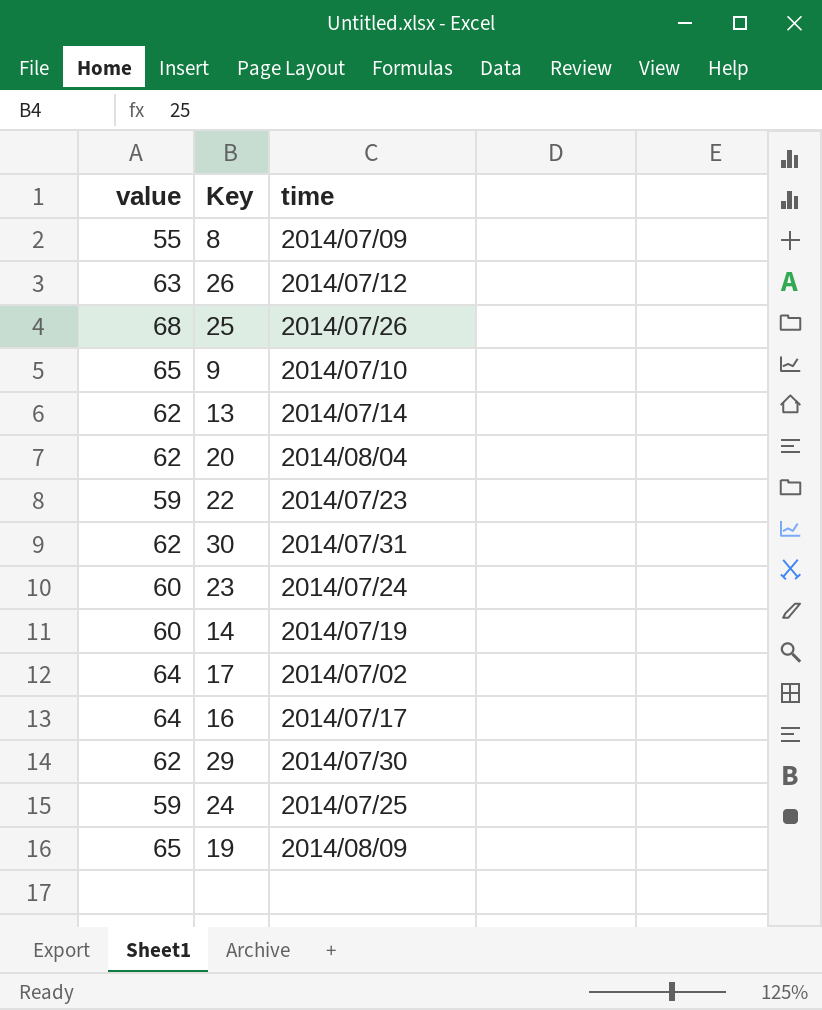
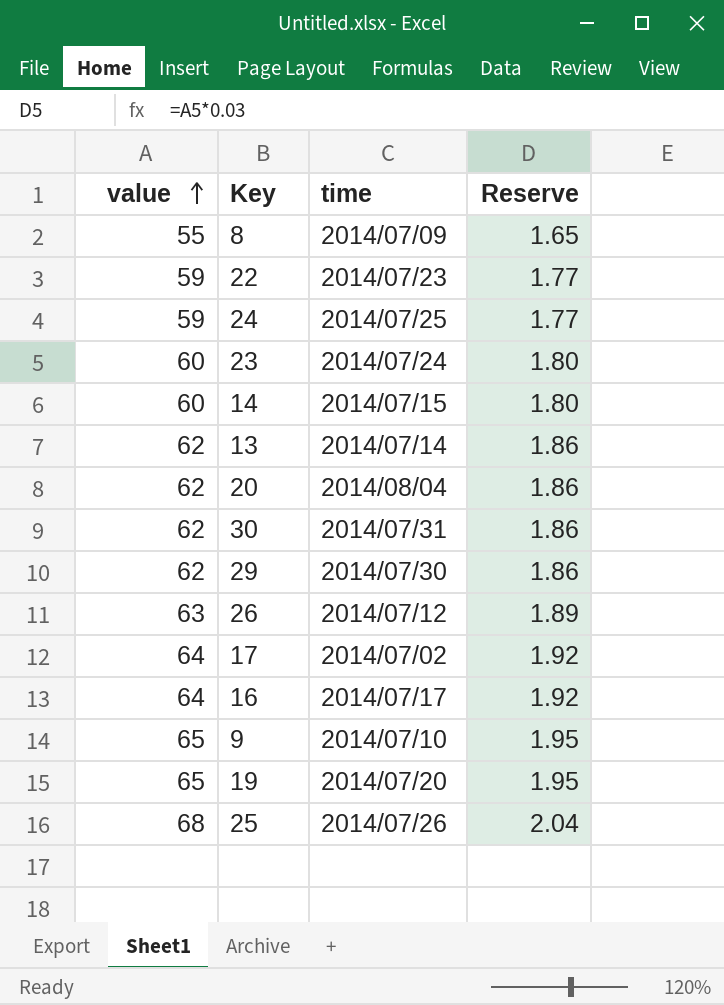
row order: none -> value ascending
column Reserve | formula: none -> [value] * 0.03
14 | time: 2014/07/19 -> 2014/07/15
19 | time: 2014/08/09 -> 2014/07/20

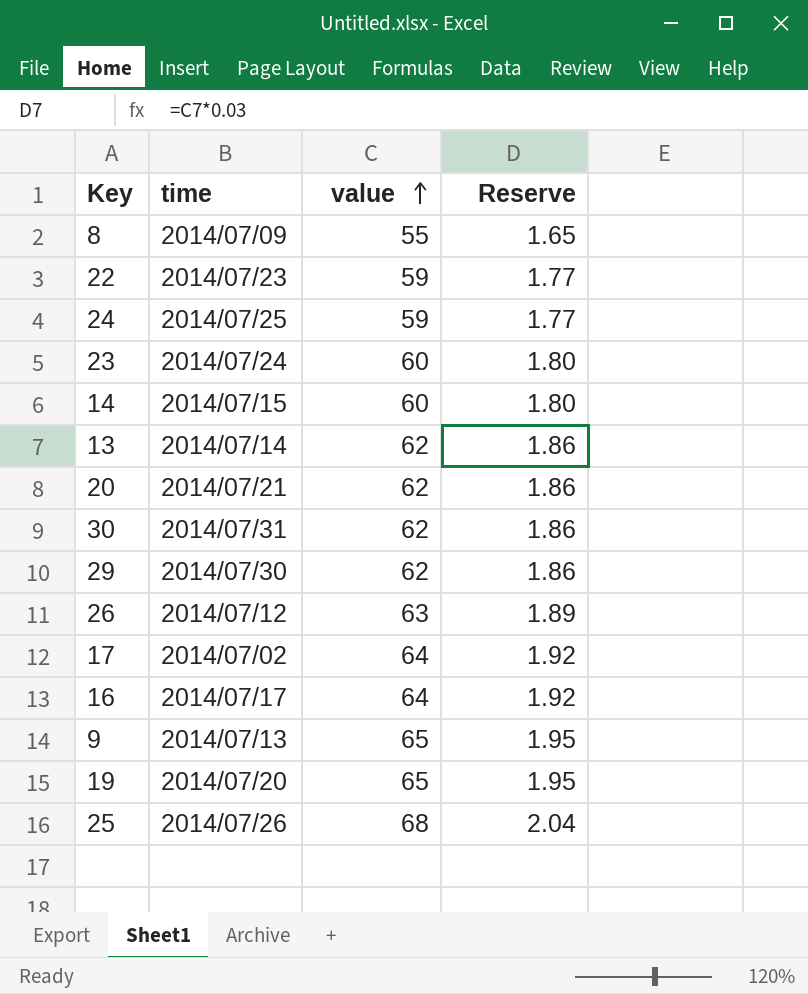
column value | position: 1 -> 3
20 | time: 2014/08/04 -> 2014/07/21
9 | time: 2014/07/10 -> 2014/07/13

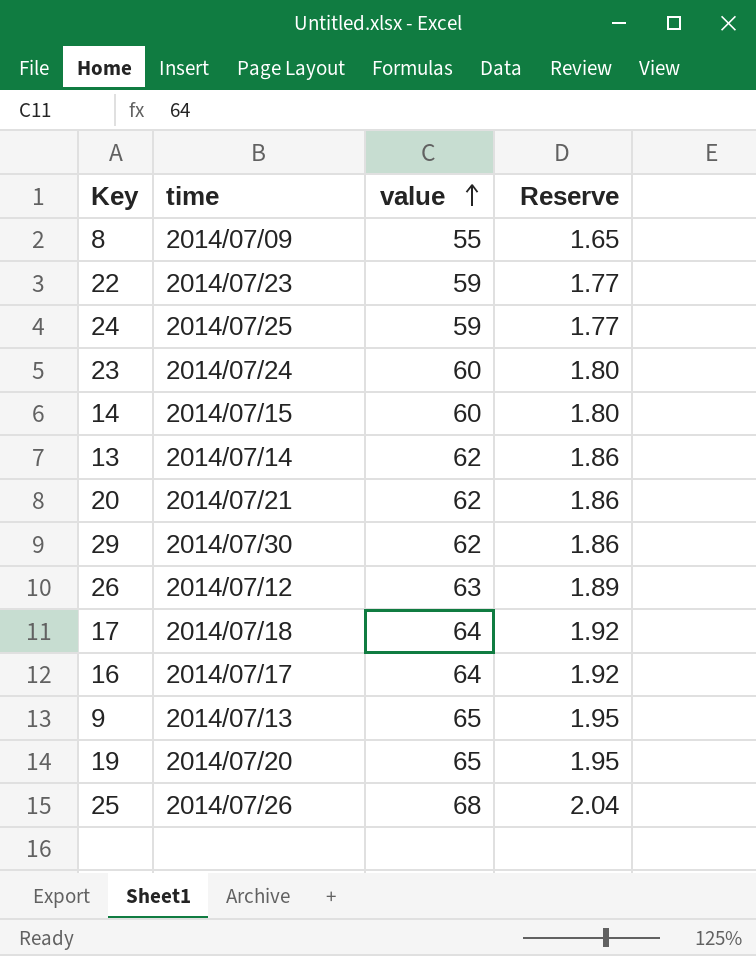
row 30: 2014/07/31 | 62 | 1.86 -> none
17 | time: 2014/07/02 -> 2014/07/18

